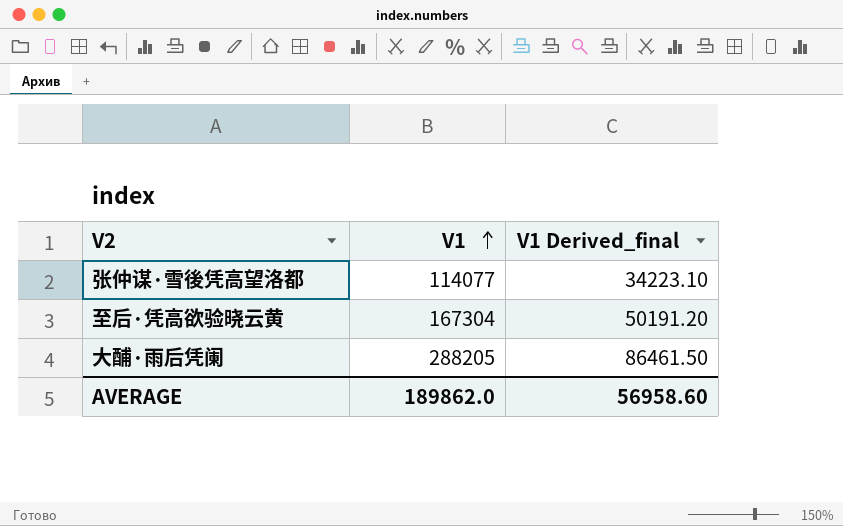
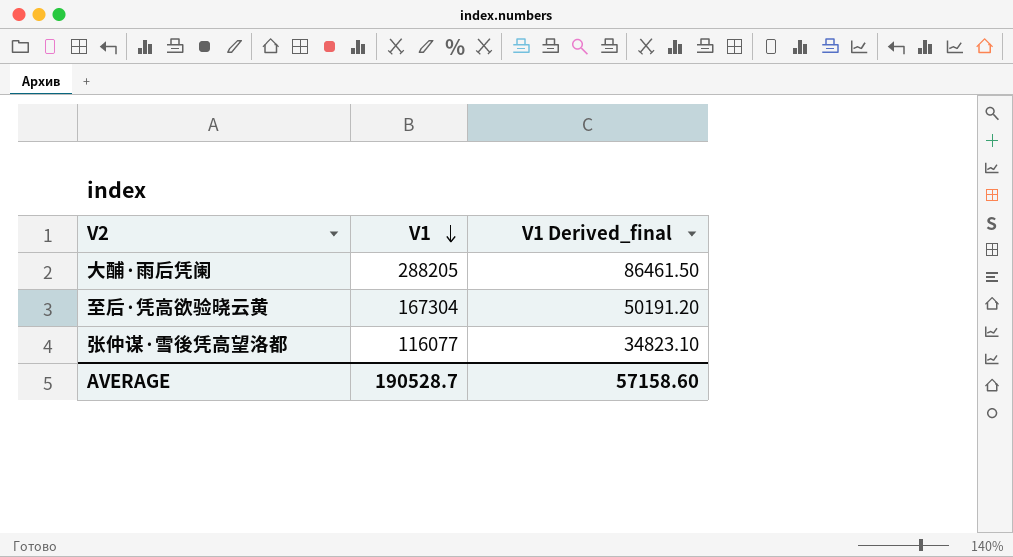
row order: V1 ascending -> V1 descending
张仲谋·雪後凭高望洛都 | V1: 114077 -> 116077
张仲谋·雪後凭高望洛都 | V1 Derived_final: 34223.10 -> 34823.10
AVERAGE | V1: 189862.0 -> 190528.7
AVERAGE | V1 Derived_final: 56958.60 -> 57158.60

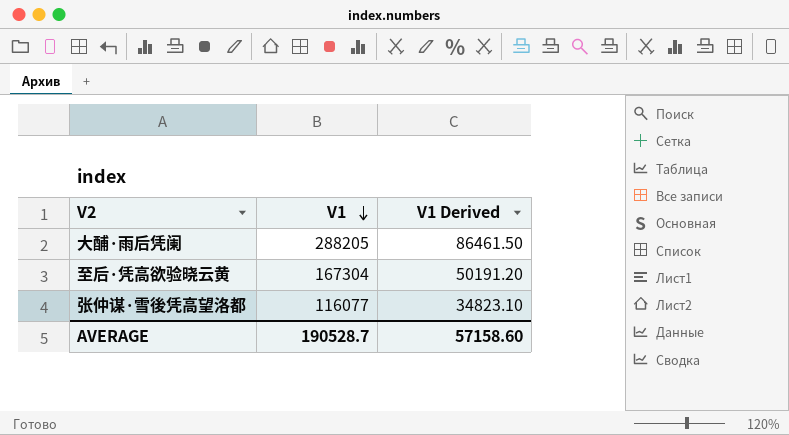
column name: V1 Derived_final -> V1 Derived

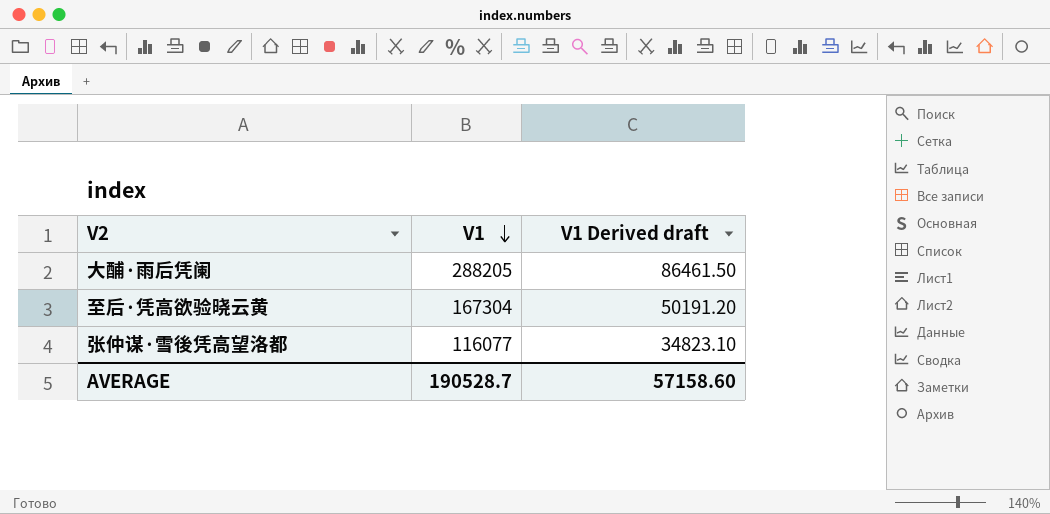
column name: V1 Derived -> V1 Derived draft

